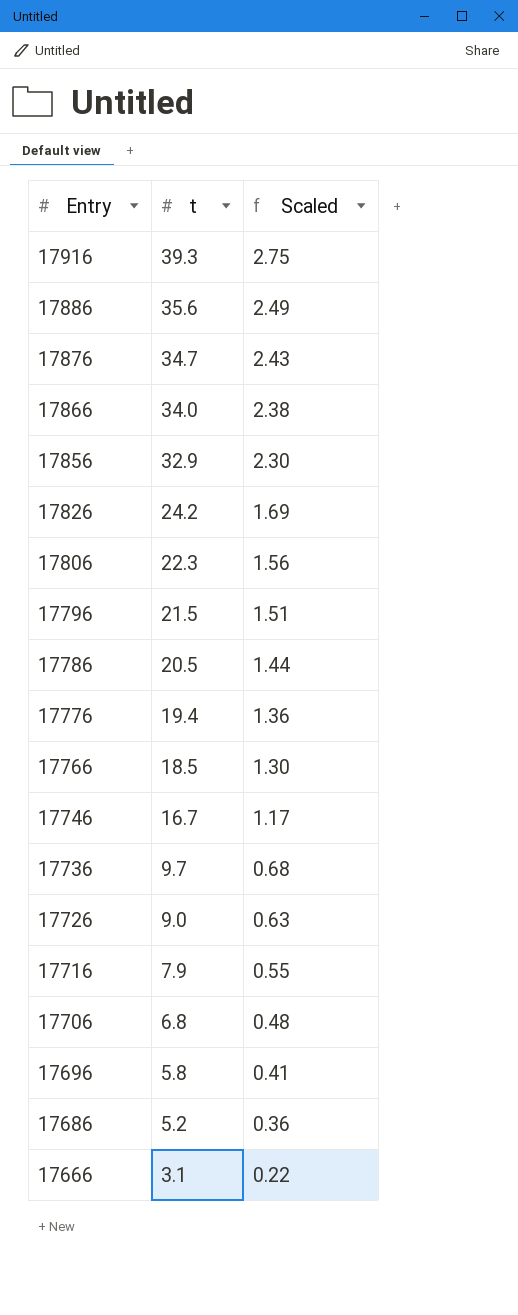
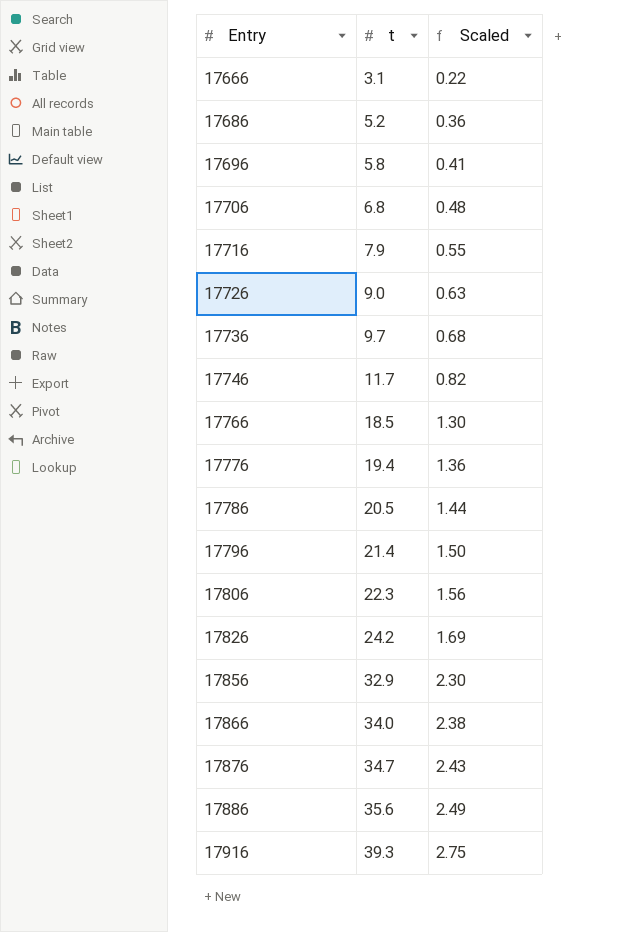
row order: Entry descending -> Entry ascending
17746 | t: 16.7 -> 11.7
17746 | Scaled: 1.17 -> 0.82
17796 | t: 21.5 -> 21.4
17796 | Scaled: 1.51 -> 1.50

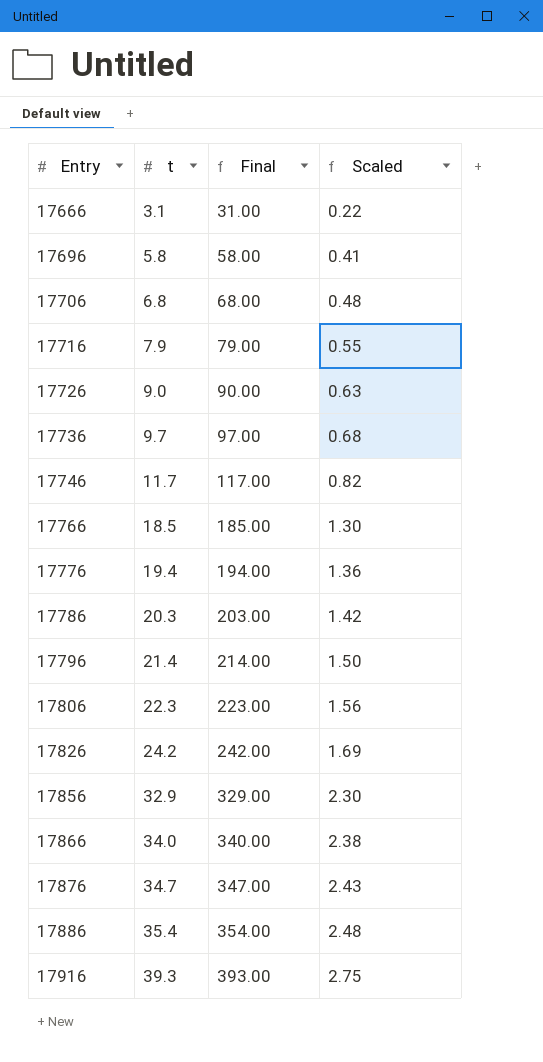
column Final | formula: none -> [t] * 10
row 17686: 5.2 | 0.36 -> none
17786 | t: 20.5 -> 20.3
17786 | Scaled: 1.44 -> 1.42
17886 | t: 35.6 -> 35.4
17886 | Scaled: 2.49 -> 2.48

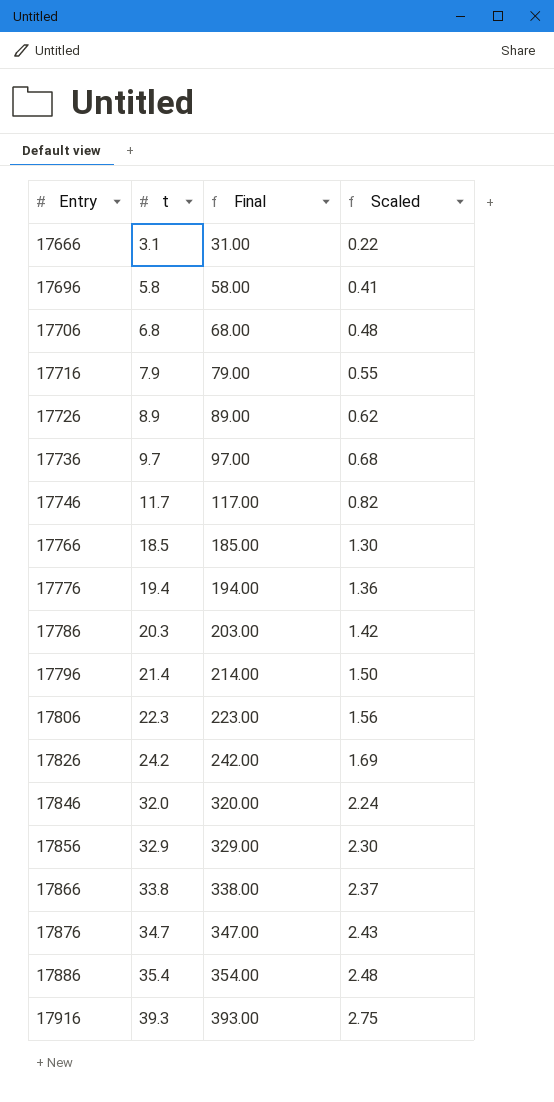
17726 | t: 9.0 -> 8.9
17726 | Final: 90.00 -> 89.00
17726 | Scaled: 0.63 -> 0.62
row 17846: none -> 32.0 | 320.00 | 2.24
17866 | t: 34.0 -> 33.8
17866 | Final: 340.00 -> 338.00
17866 | Scaled: 2.38 -> 2.37

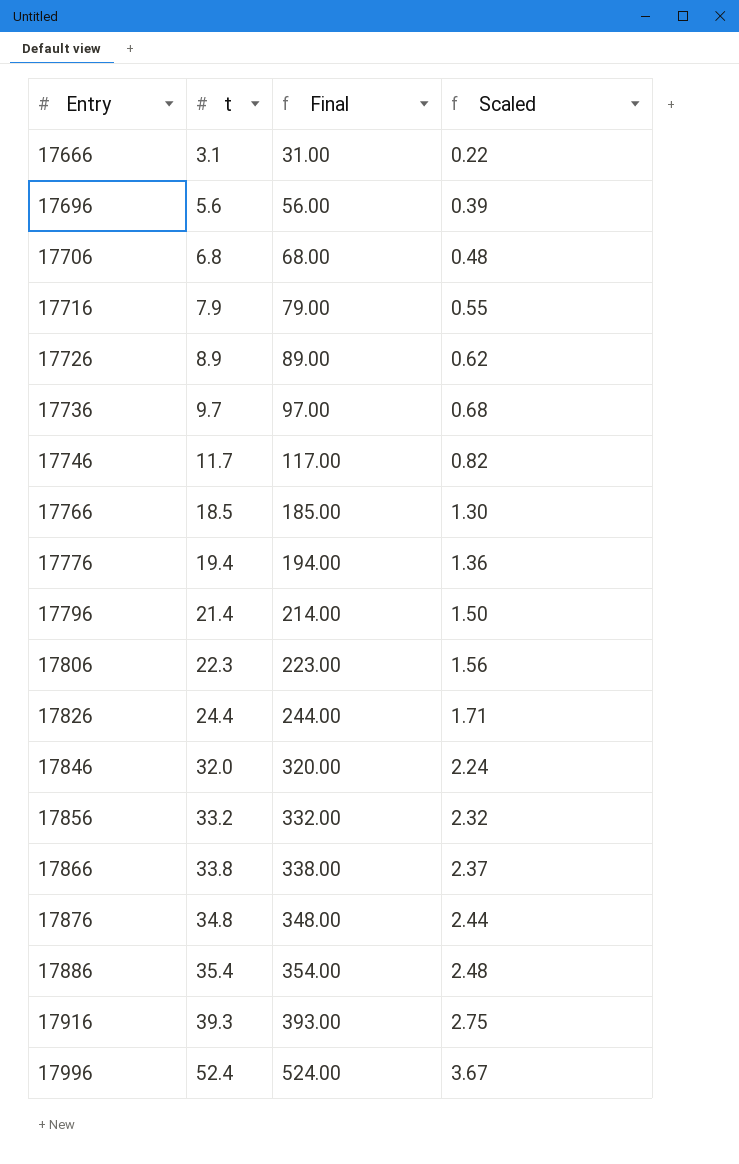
row 17786: 20.3 | 203.00 | 1.42 -> none
17696 | t: 5.8 -> 5.6
17696 | Final: 58.00 -> 56.00
17696 | Scaled: 0.41 -> 0.39
17826 | t: 24.2 -> 24.4
17826 | Final: 242.00 -> 244.00
17826 | Scaled: 1.69 -> 1.71
17856 | t: 32.9 -> 33.2
17856 | Final: 329.00 -> 332.00
17856 | Scaled: 2.30 -> 2.32
17876 | t: 34.7 -> 34.8
17876 | Final: 347.00 -> 348.00
17876 | Scaled: 2.43 -> 2.44
row 17996: none -> 52.4 | 524.00 | 3.67

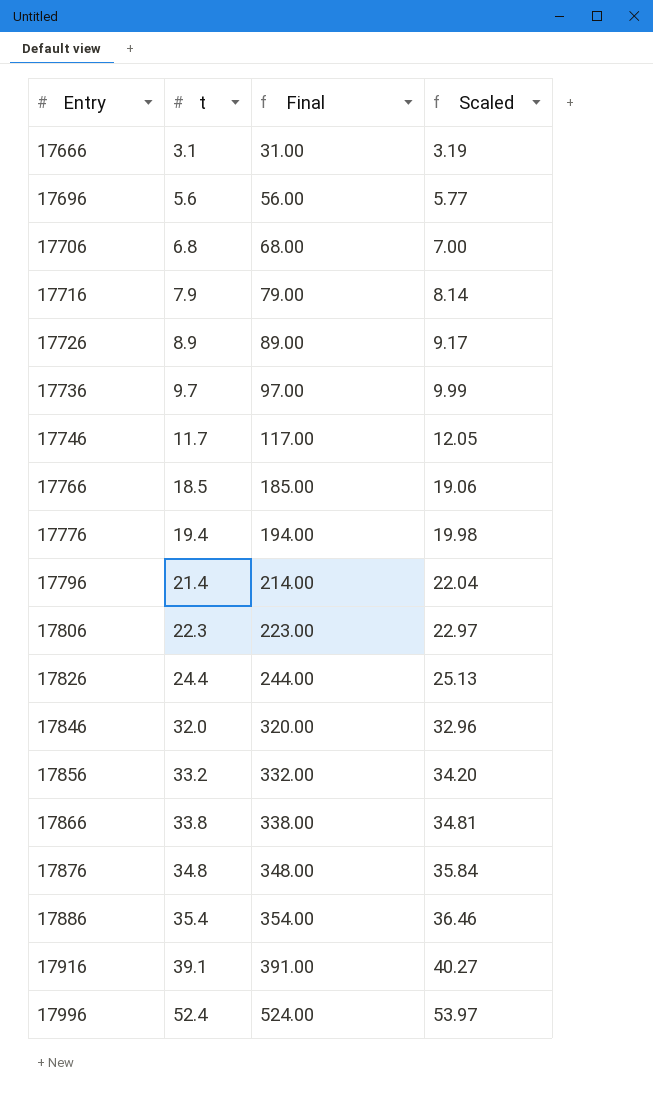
column Scaled | formula: [t] * 0.07 -> [t] * 1.03
17916 | t: 39.3 -> 39.1
17916 | Final: 393.00 -> 391.00

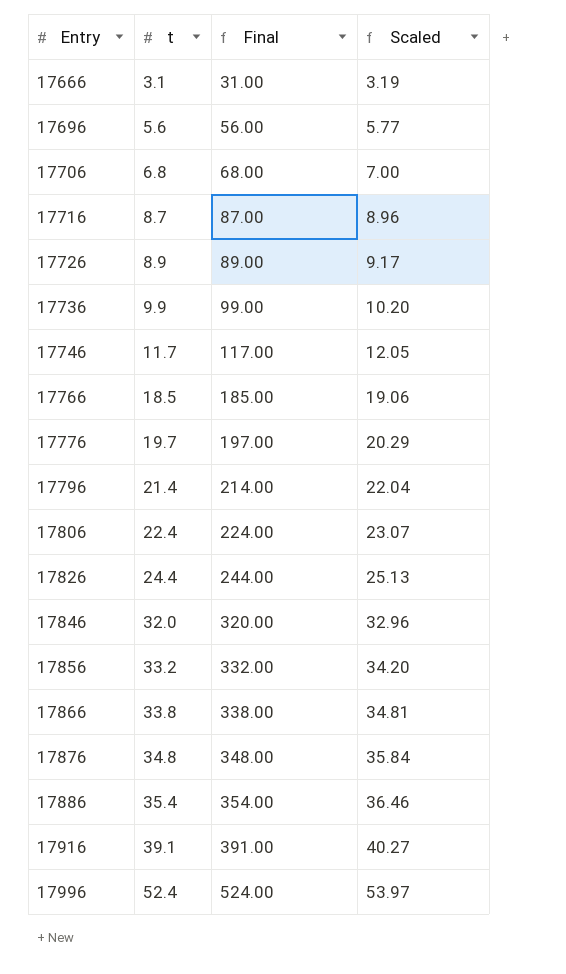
17716 | t: 7.9 -> 8.7
17716 | Final: 79.00 -> 87.00
17716 | Scaled: 8.14 -> 8.96
17736 | t: 9.7 -> 9.9
17736 | Final: 97.00 -> 99.00
17736 | Scaled: 9.99 -> 10.20
17776 | t: 19.4 -> 19.7
17776 | Final: 194.00 -> 197.00
17776 | Scaled: 19.98 -> 20.29
17806 | t: 22.3 -> 22.4
17806 | Final: 223.00 -> 224.00
17806 | Scaled: 22.97 -> 23.07

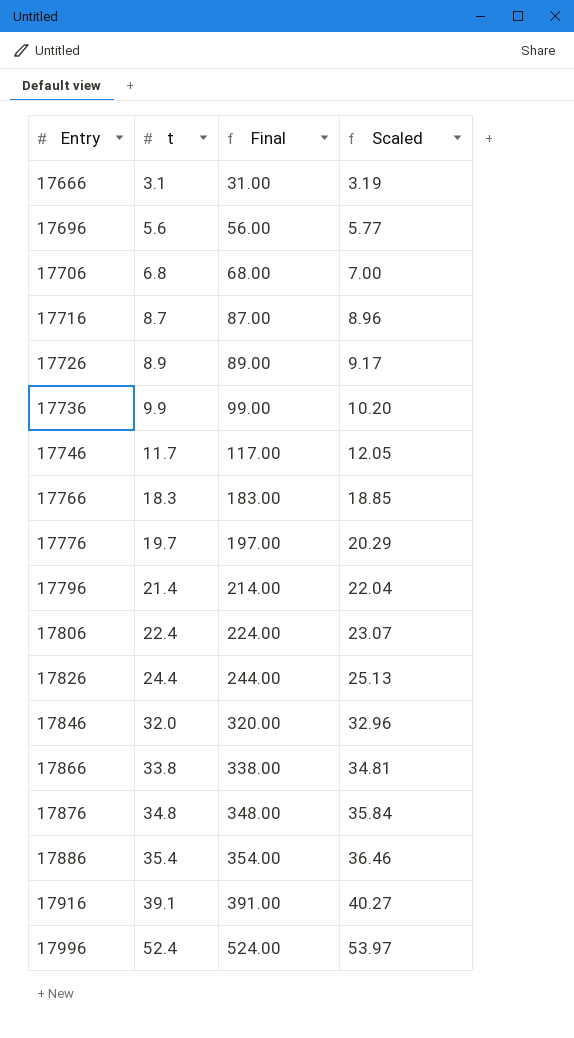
row 17856: 33.2 | 332.00 | 34.20 -> none
17766 | t: 18.5 -> 18.3
17766 | Final: 185.00 -> 183.00
17766 | Scaled: 19.06 -> 18.85

